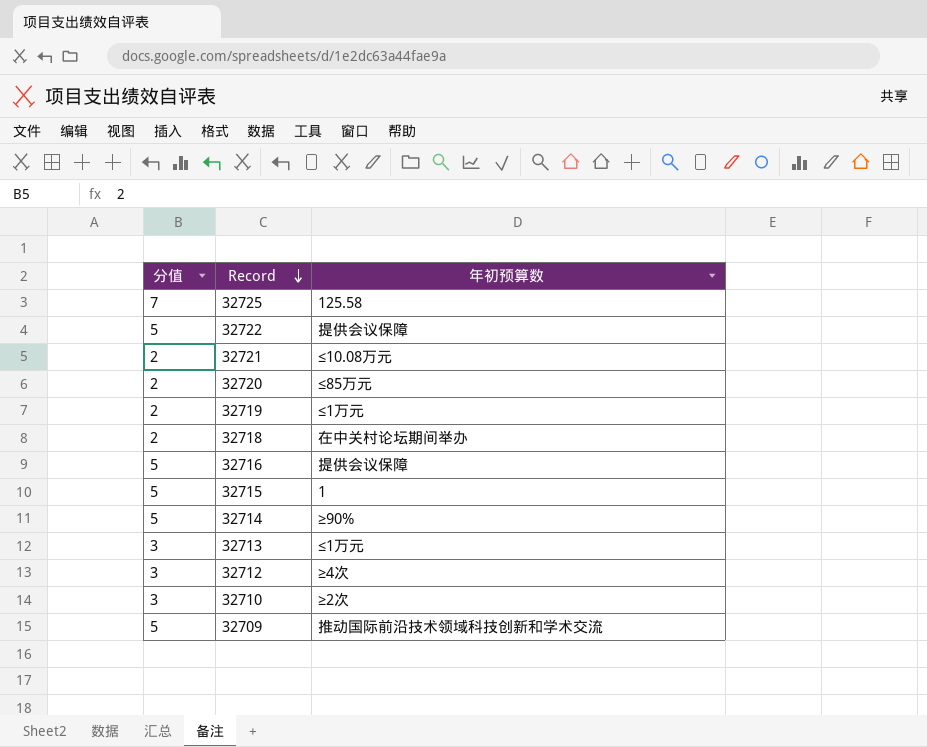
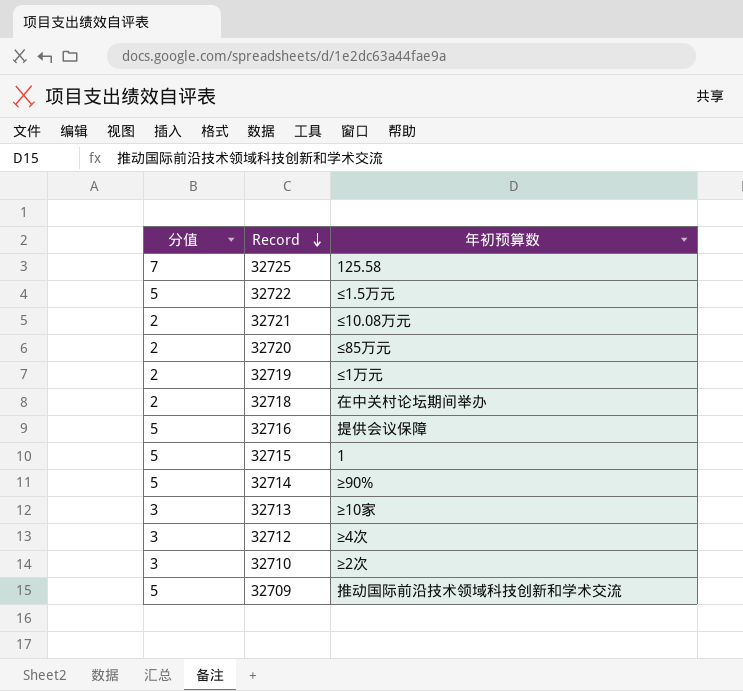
32722 | 年初预算数: 提供会议保障 -> ≤1.5万元
32713 | 年初预算数: ≤1万元 -> ≥10家

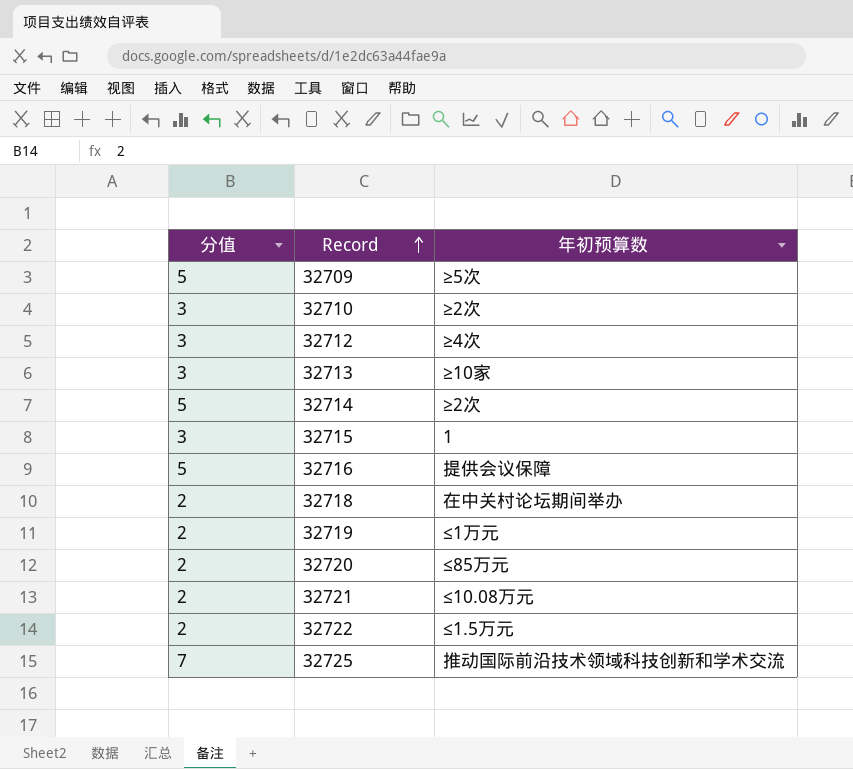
row order: Record descending -> Record ascending
32709 | 年初预算数: 推动国际前沿技术领域科技创新和学术交流 -> ≥5次
32714 | 年初预算数: ≥90% -> ≥2次
32715 | 分值: 5 -> 3
32722 | 分值: 5 -> 2
32725 | 年初预算数: 125.58 -> 推动国际前沿技术领域科技创新和学术交流

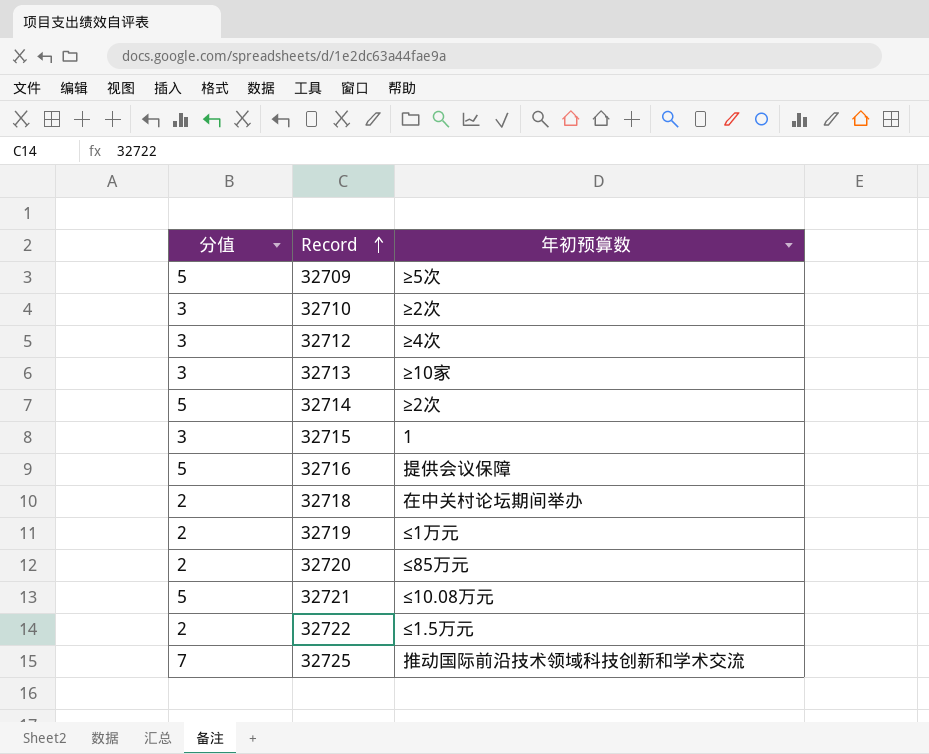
32721 | 分值: 2 -> 5

